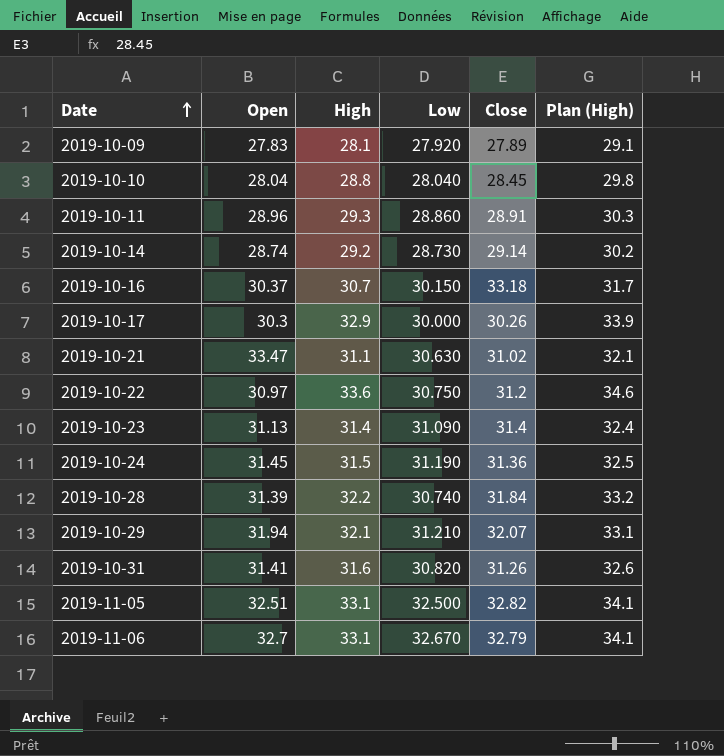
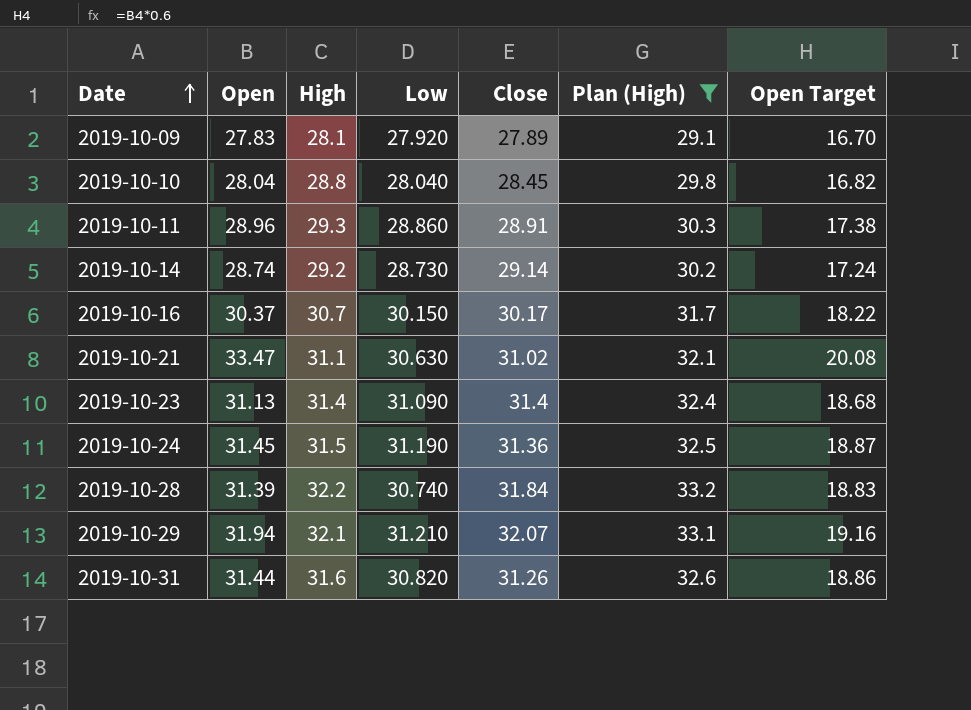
filter: none -> Plan (High) <= 33.2
column Open Target | formula: none -> [Open] * 0.6
2019-10-16 | Close: 33.18 -> 30.17
2019-10-31 | Open: 31.41 -> 31.44

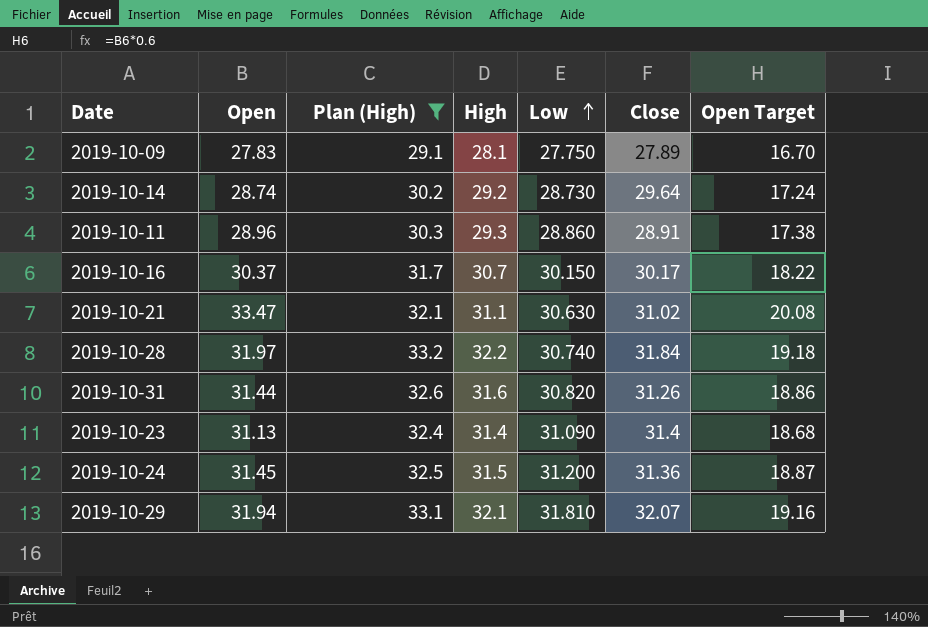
row order: Date ascending -> Low ascending
column Plan (High) | position: 6 -> 3
row 2019-10-10: 28.04 | 28.8 | 28.040 | 28.45 | 29.8 | 16.82 -> none
2019-10-09 | Low: 27.920 -> 27.750
2019-10-14 | Close: 29.14 -> 29.64
2019-10-28 | Open: 31.39 -> 31.97
2019-10-28 | Open Target: 18.83 -> 19.18
2019-10-24 | Low: 31.190 -> 31.200
2019-10-29 | Low: 31.210 -> 31.810

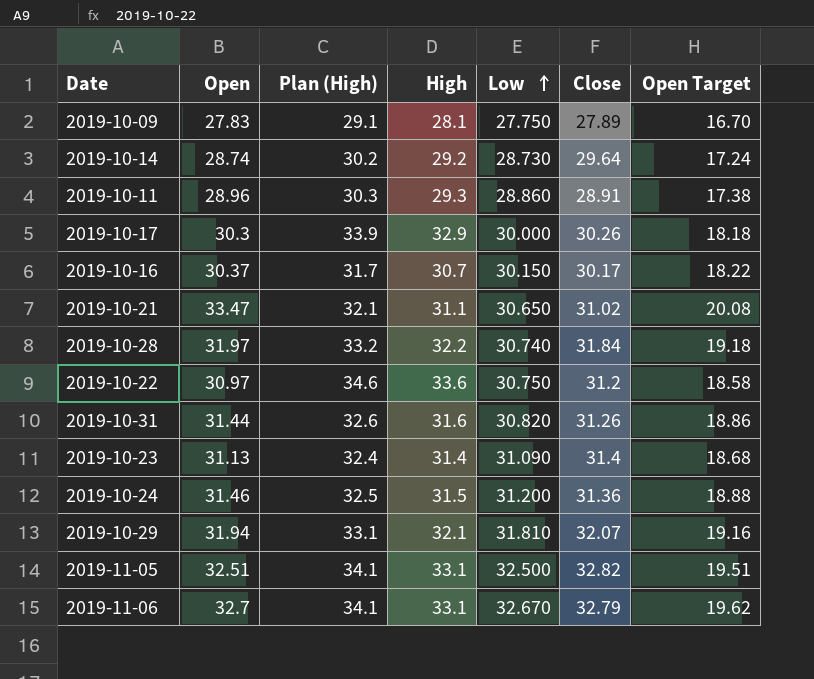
filter: Plan (High) <= 33.2 -> none
2019-10-21 | Low: 30.630 -> 30.650
2019-10-24 | Open: 31.45 -> 31.46
2019-10-24 | Open Target: 18.87 -> 18.88

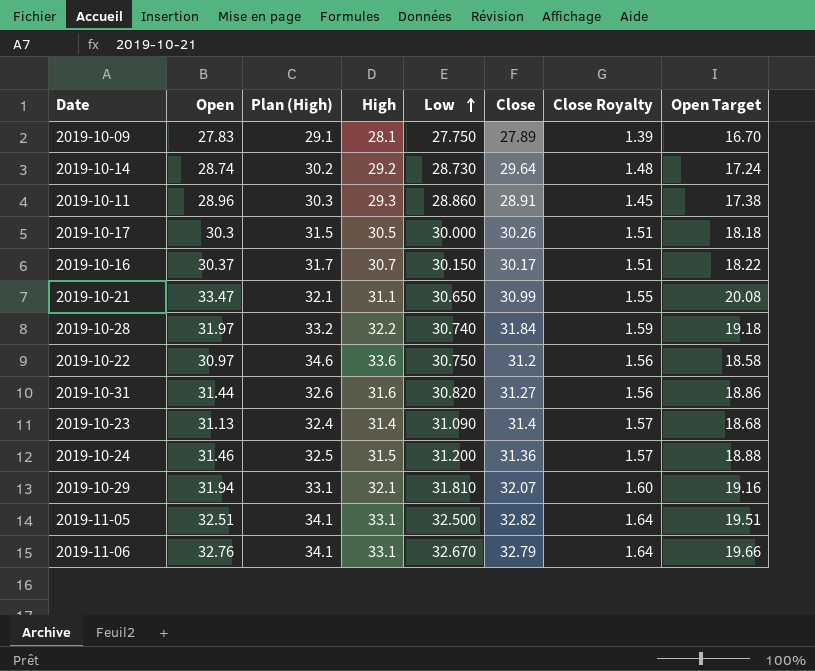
column Close Royalty | formula: none -> [Close] * 0.05
2019-10-17 | Plan (High): 33.9 -> 31.5
2019-10-17 | High: 32.9 -> 30.5
2019-10-21 | Close: 31.02 -> 30.99
2019-10-31 | Close: 31.26 -> 31.27
2019-11-06 | Open: 32.7 -> 32.76
2019-11-06 | Open Target: 19.62 -> 19.66

